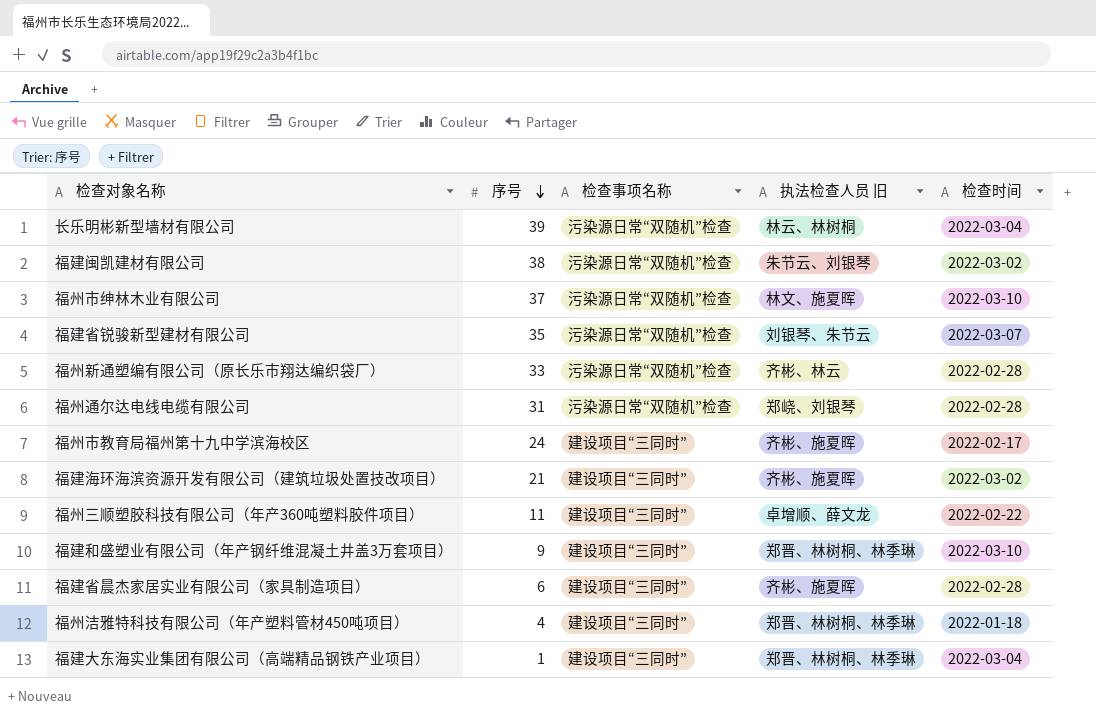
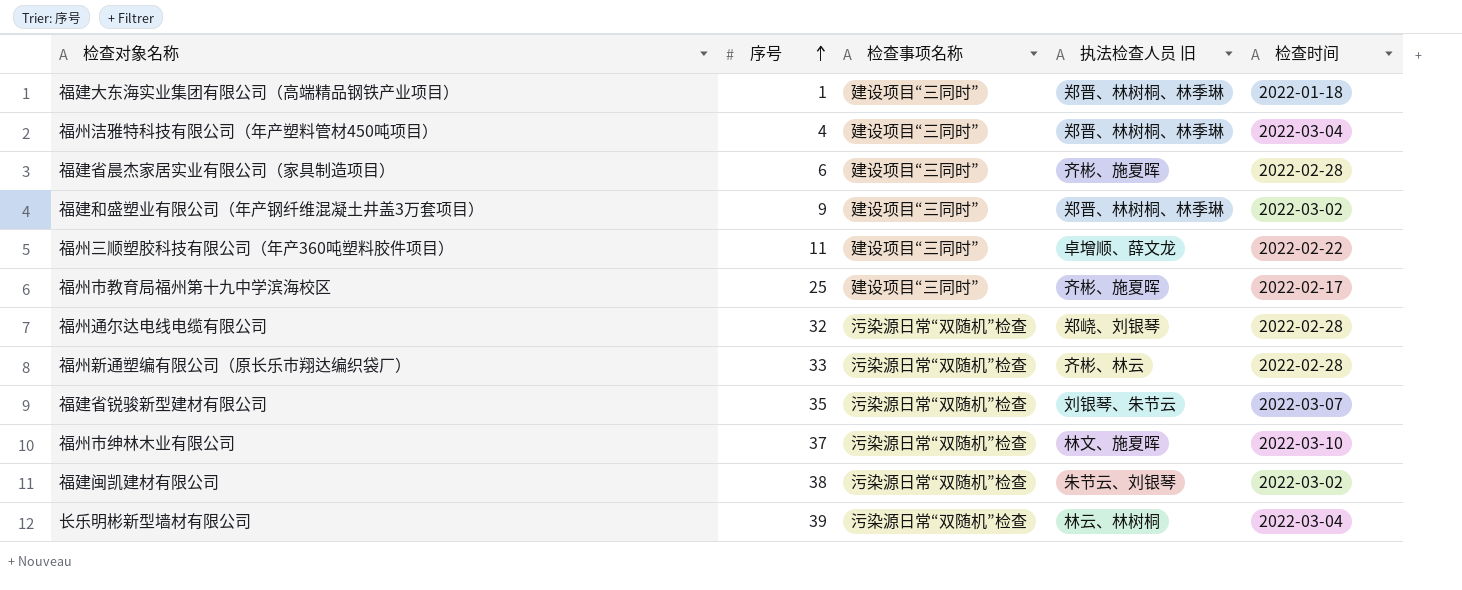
row order: 序号 descending -> 序号 ascending
row 福建海环海滨资源开发有限公司（建筑垃圾处置技改项目）: 21 | 建设项目“三同时” | 齐彬、施夏晖 | 2022-03-02 -> none
福建大东海实业集团有限公司（高端精品钢铁产业项目） | 检查时间: 2022-03-04 -> 2022-01-18
福州洁雅特科技有限公司（年产塑料管材450吨项目） | 检查时间: 2022-01-18 -> 2022-03-04
福建和盛塑业有限公司（年产钢纤维混凝土井盖3万套项目） | 检查时间: 2022-03-10 -> 2022-03-02
福州市教育局福州第十九中学滨海校区 | 序号: 24 -> 25
福州通尔达电线电缆有限公司 | 序号: 31 -> 32

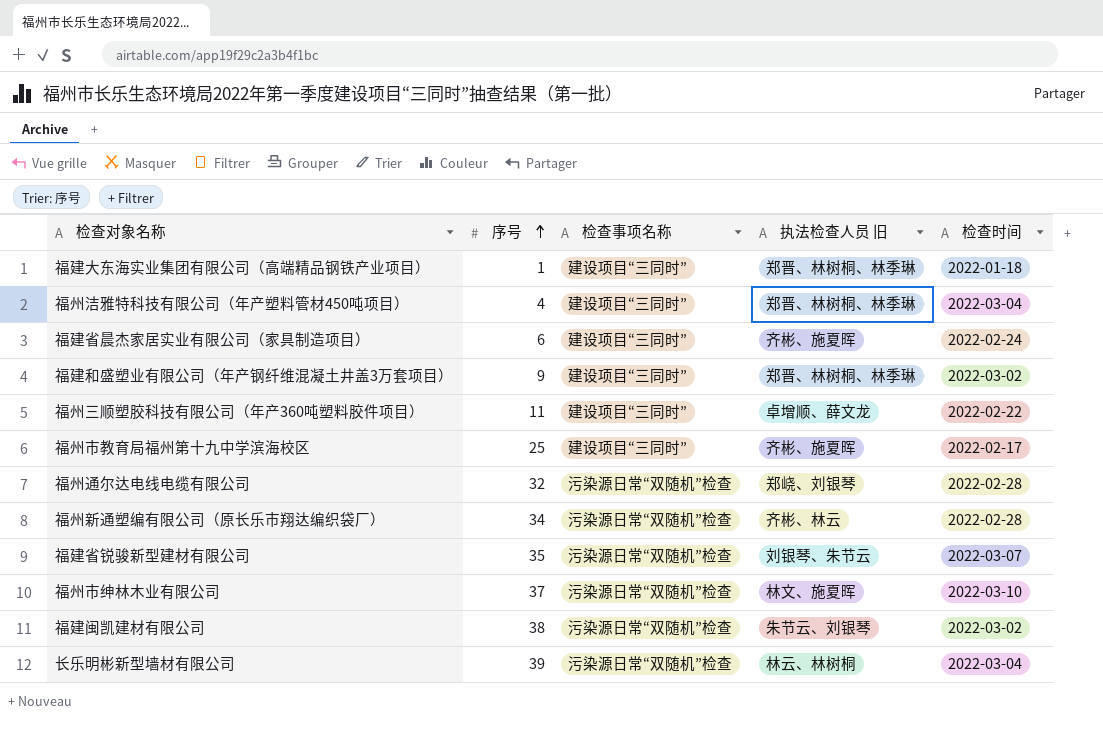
福建省晨杰家居实业有限公司（家具制造项目） | 检查时间: 2022-02-28 -> 2022-02-24
福州新通塑编有限公司（原长乐市翔达编织袋厂） | 序号: 33 -> 34

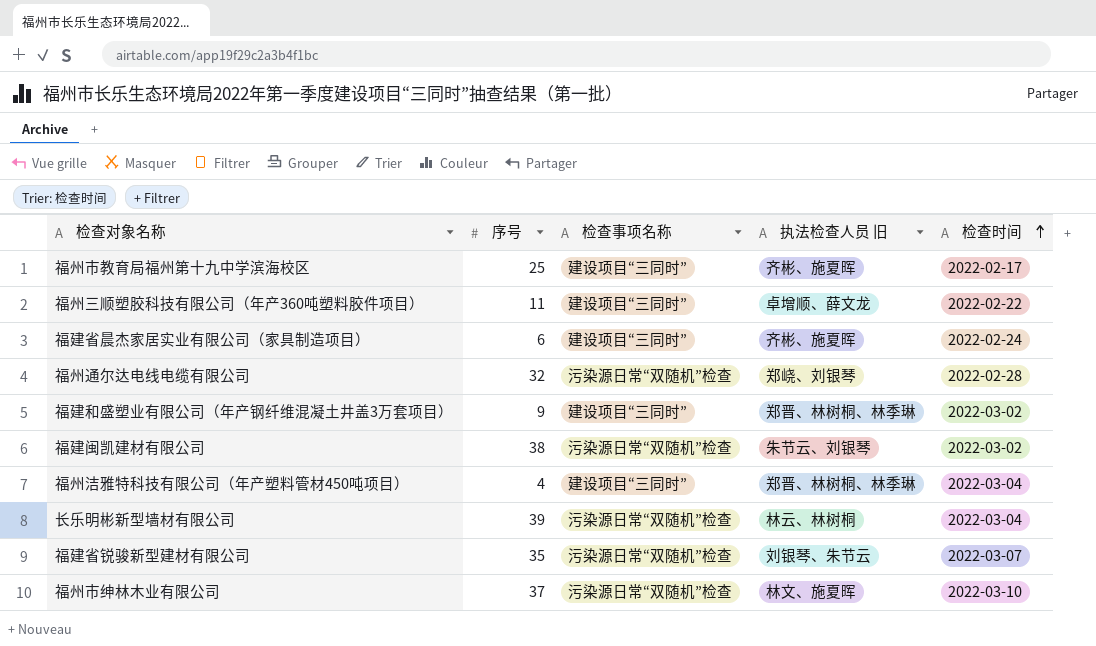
row order: 序号 ascending -> 检查时间 ascending
row 福建大东海实业集团有限公司（高端精品钢铁产业项目）: 1 | 建设项目“三同时” | 郑晋、林树桐、林季琳 | 2022-01-18 -> none
row 福州新通塑编有限公司（原长乐市翔达编织袋厂）: 34 | 污染源日常“双随机”检查 | 齐彬、林云 | 2022-02-28 -> none

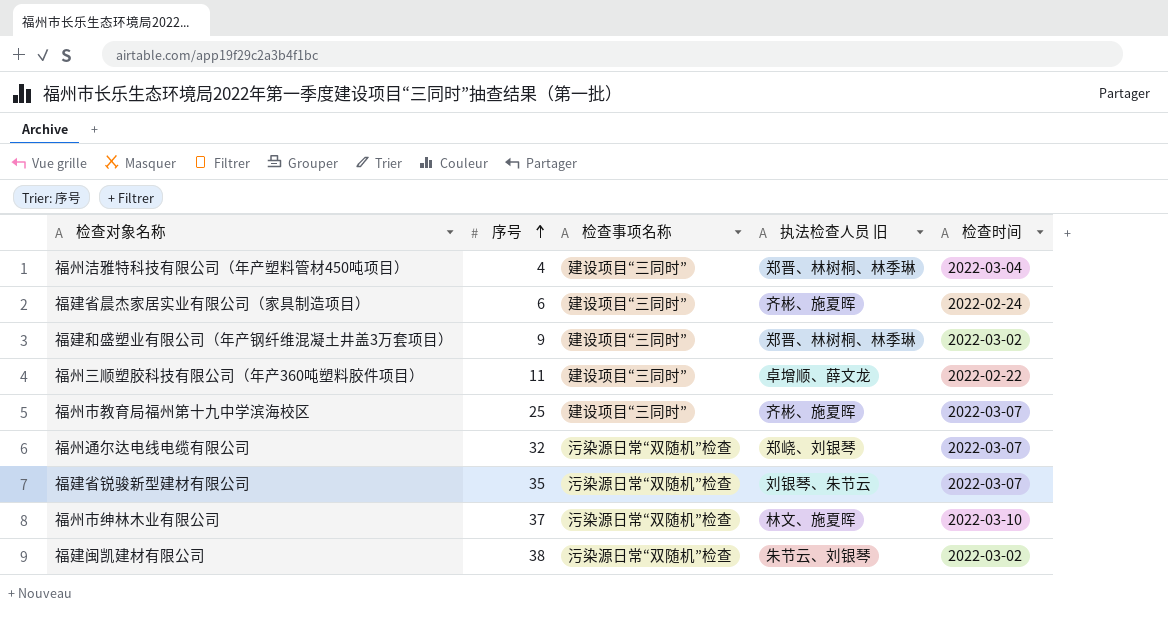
row order: 检查时间 ascending -> 序号 ascending
row 长乐明彬新型墙材有限公司: 39 | 污染源日常“双随机”检查 | 林云、林树桐 | 2022-03-04 -> none
福州市教育局福州第十九中学滨海校区 | 检查时间: 2022-02-17 -> 2022-03-07
福州通尔达电线电缆有限公司 | 检查时间: 2022-02-28 -> 2022-03-07

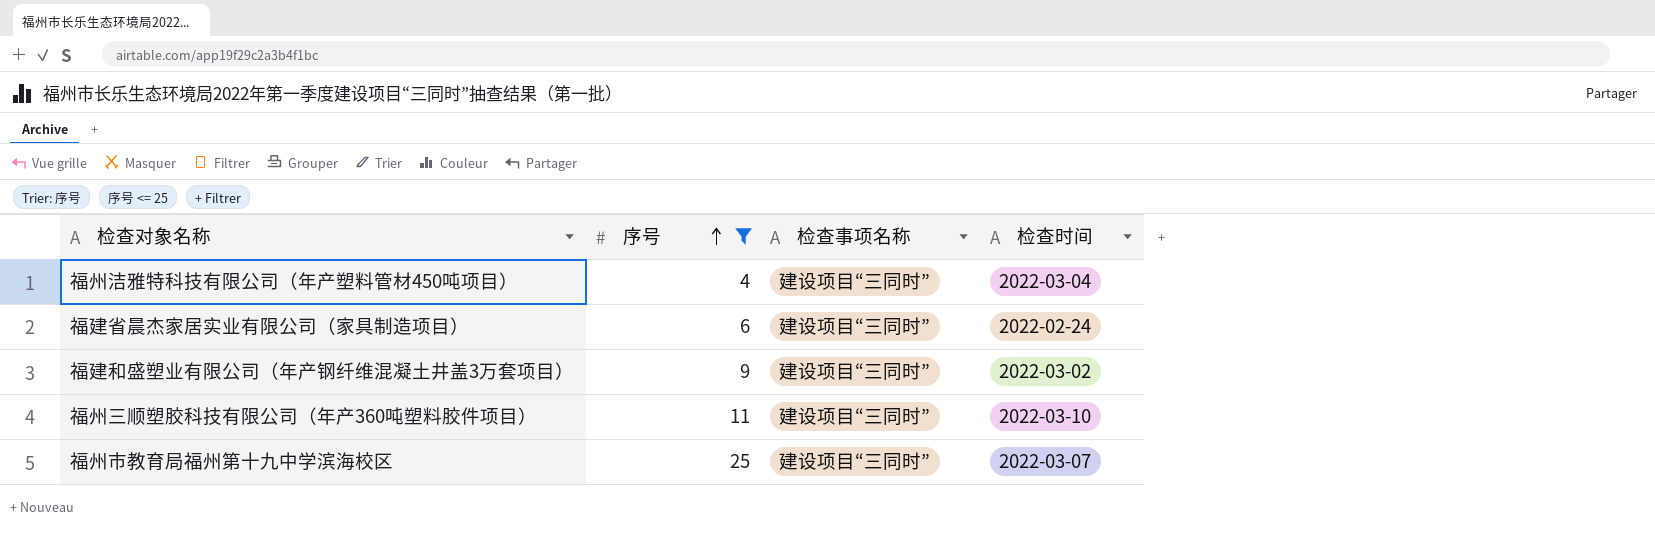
filter: none -> 序号 <= 25
column 执法检查人员 旧 | position: 4 -> none
福州三顺塑胶科技有限公司（年产360吨塑料胶件项目） | 检查时间: 2022-02-22 -> 2022-03-10

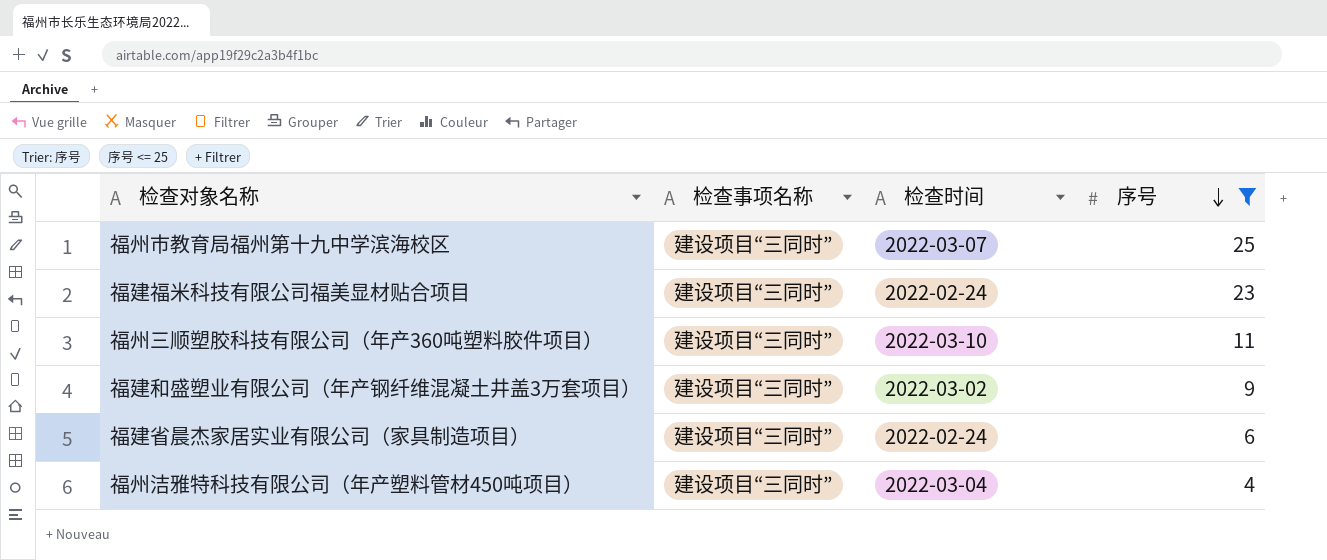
row order: 序号 ascending -> 序号 descending
column 序号 | position: 2 -> 4
row 福建福米科技有限公司福美显材贴合项目: none -> 建设项目“三同时” | 2022-02-24 | 23

